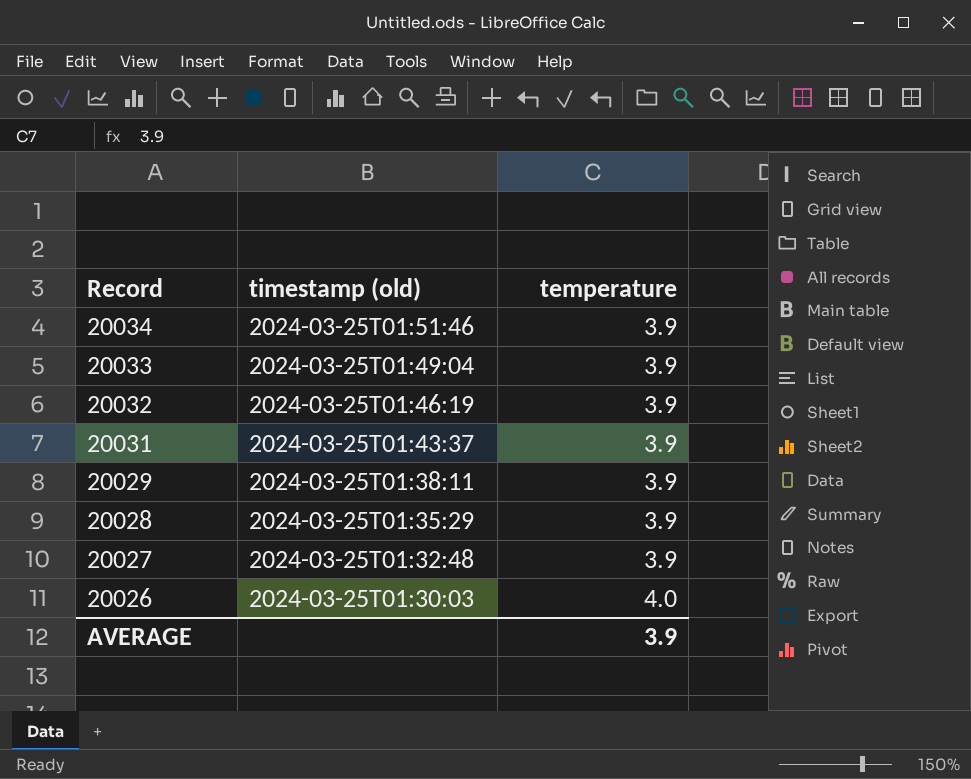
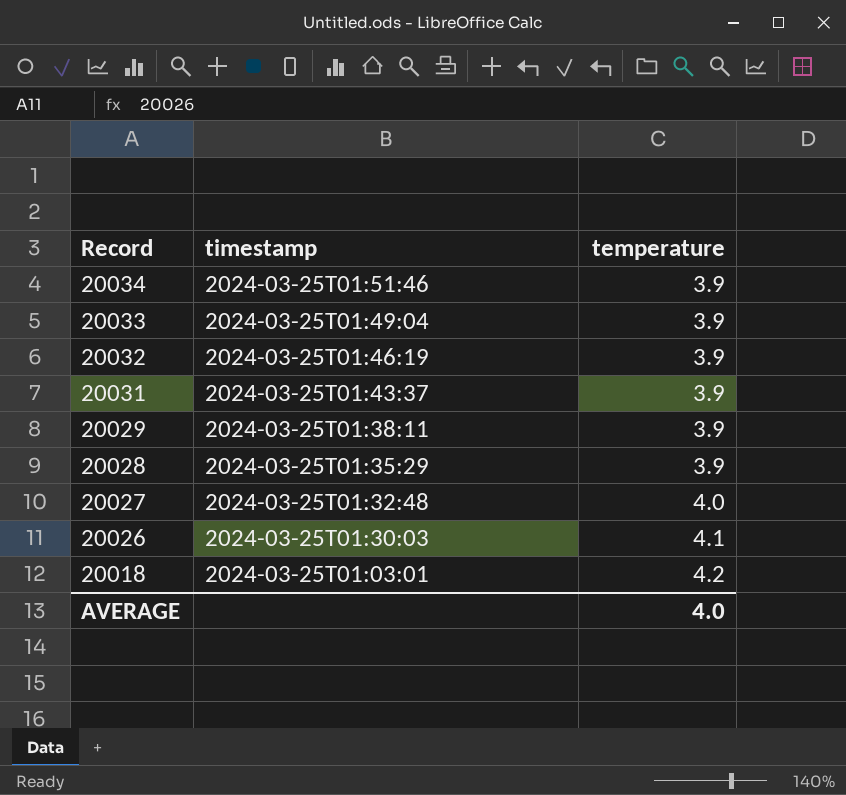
column name: timestamp (old) -> timestamp
20027 | temperature: 3.9 -> 4.0
20026 | temperature: 4.0 -> 4.1
row 20018: none -> 2024-03-25T01:03:01 | 4.2
AVERAGE | temperature: 3.9 -> 4.0

